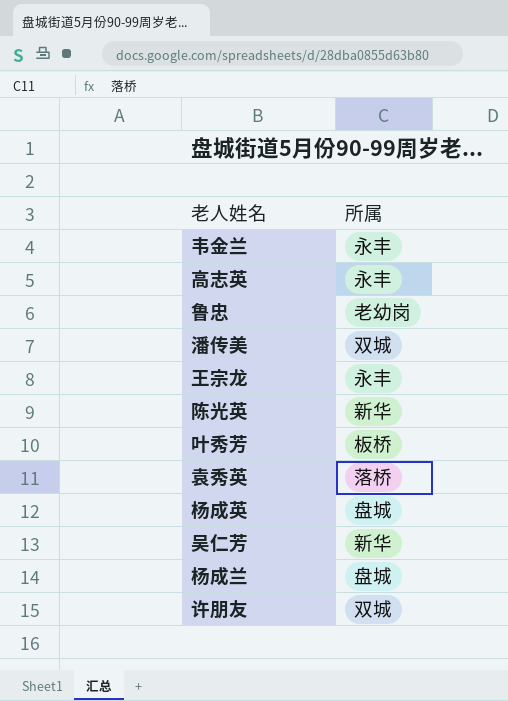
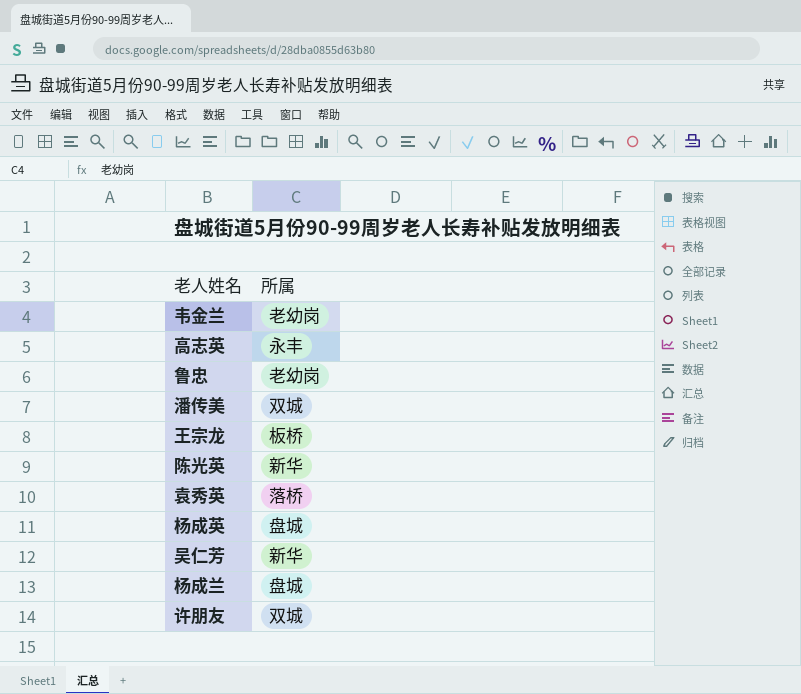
row 叶秀芳: 板桥 -> none
韦金兰 | 所属: 永丰 -> 老幼岗
王宗龙 | 所属: 永丰 -> 板桥

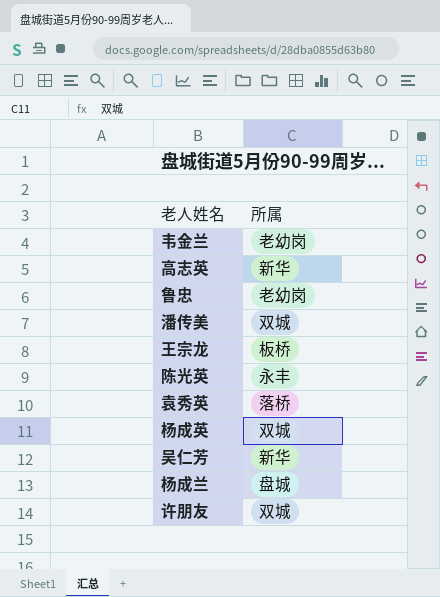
高志英 | 所属: 永丰 -> 新华
陈光英 | 所属: 新华 -> 永丰
杨成英 | 所属: 盘城 -> 双城

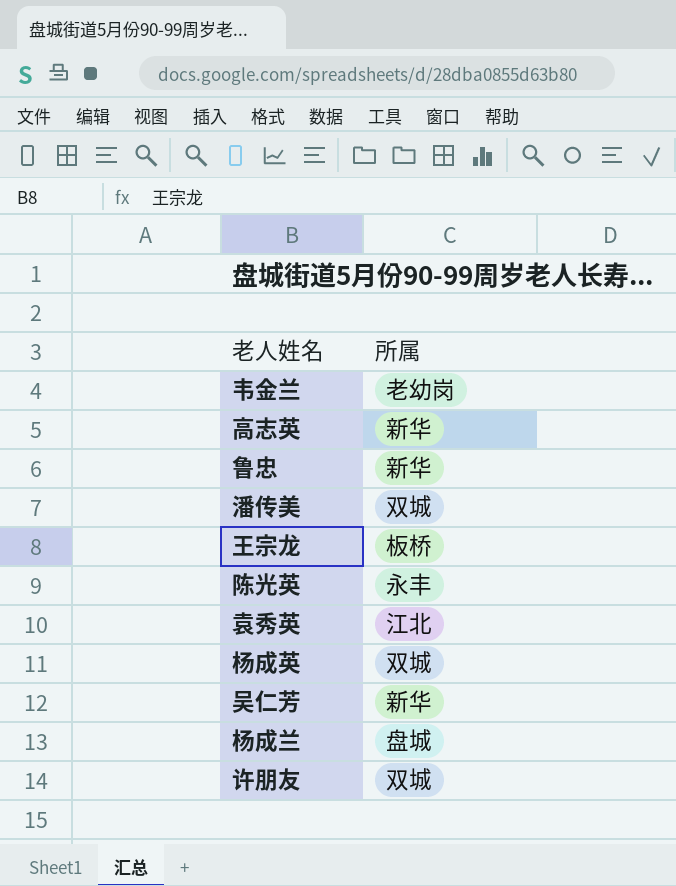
鲁忠 | 所属: 老幼岗 -> 新华
袁秀英 | 所属: 落桥 -> 江北

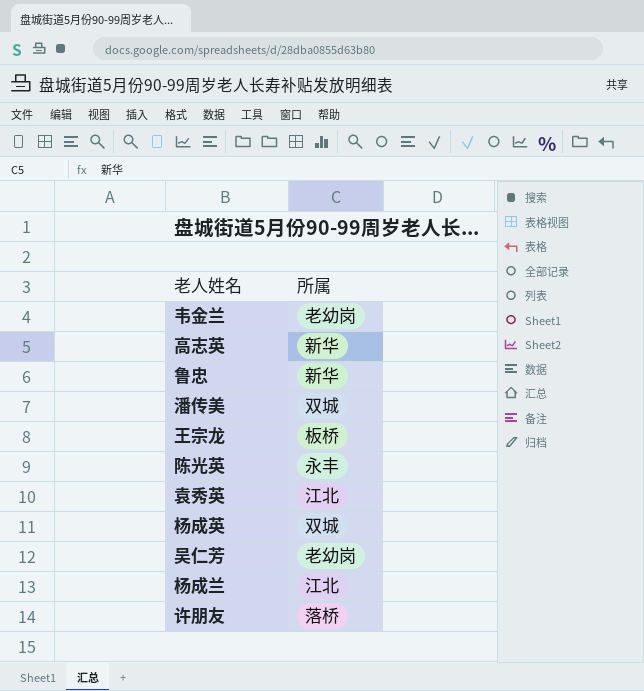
吴仁芳 | 所属: 新华 -> 老幼岗
杨成兰 | 所属: 盘城 -> 江北
许朋友 | 所属: 双城 -> 落桥

